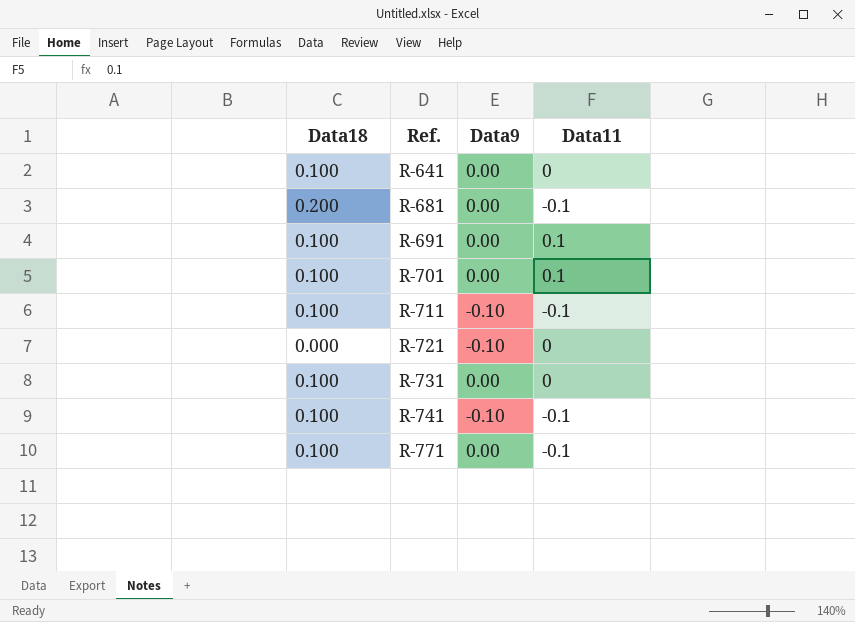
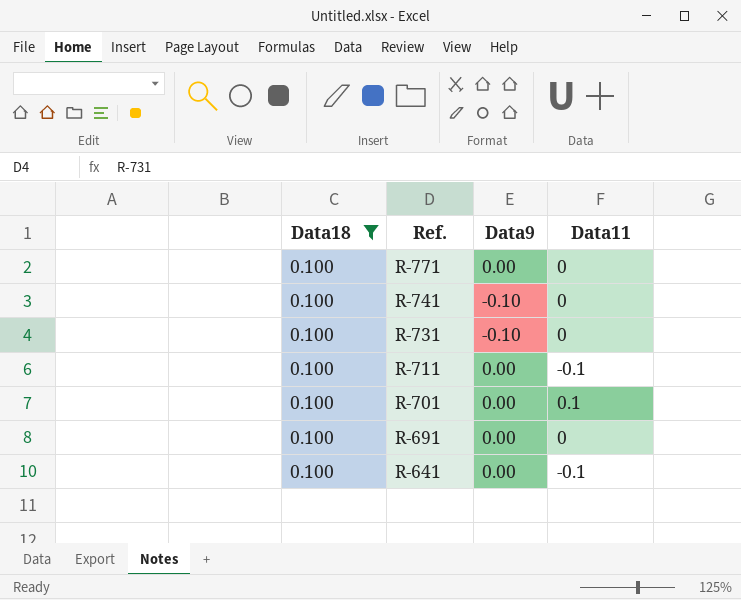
filter: none -> Data18 = 0.100
row order: Ref. ascending -> Ref. descending
R-771 | Data11: -0.1 -> 0
R-741 | Data11: -0.1 -> 0
R-731 | Data9: 0.00 -> -0.10
R-711 | Data9: -0.10 -> 0.00
R-691 | Data11: 0.1 -> 0
R-641 | Data11: 0 -> -0.1

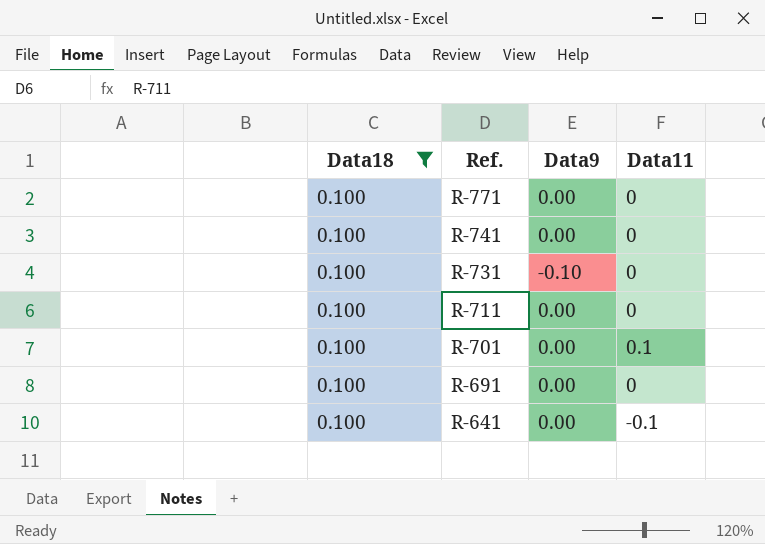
R-741 | Data9: -0.10 -> 0.00
R-711 | Data11: -0.1 -> 0

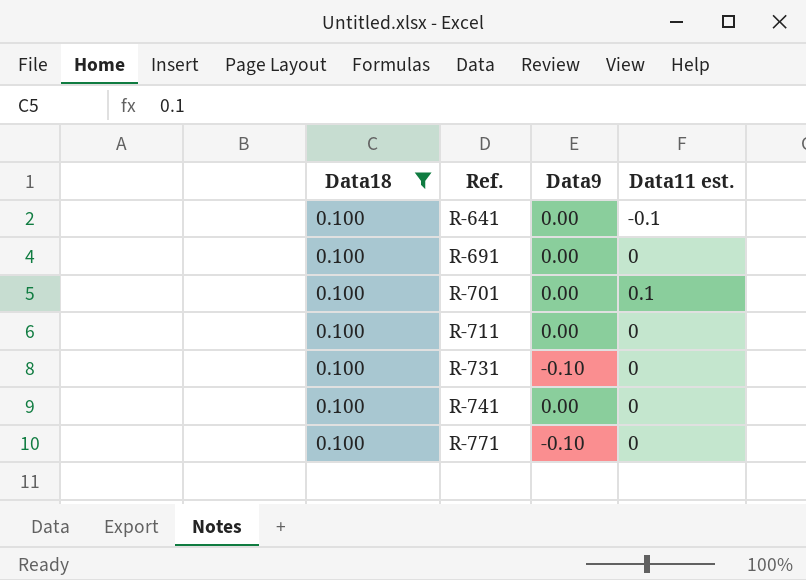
row order: Ref. descending -> Ref. ascending
column name: Data11 -> Data11 est.
R-771 | Data9: 0.00 -> -0.10

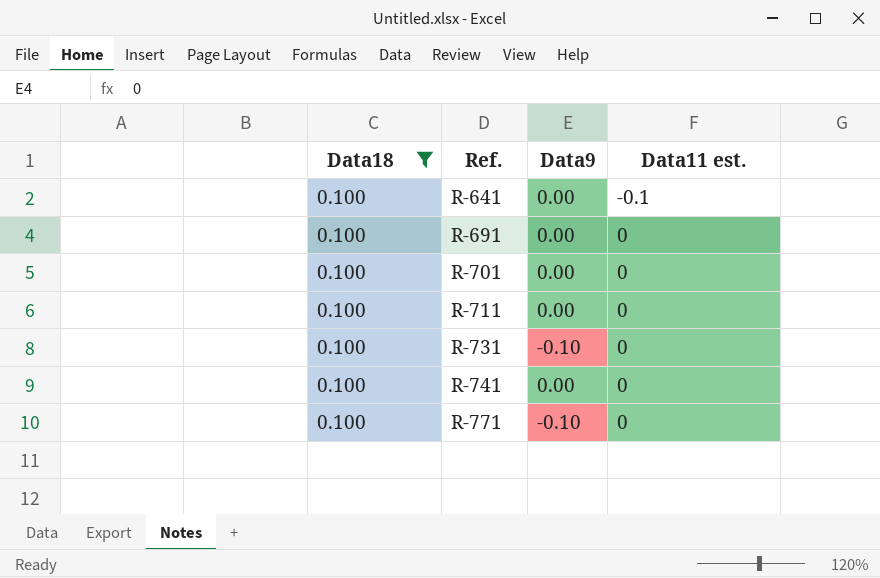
R-701 | Data11 est.: 0.1 -> 0

